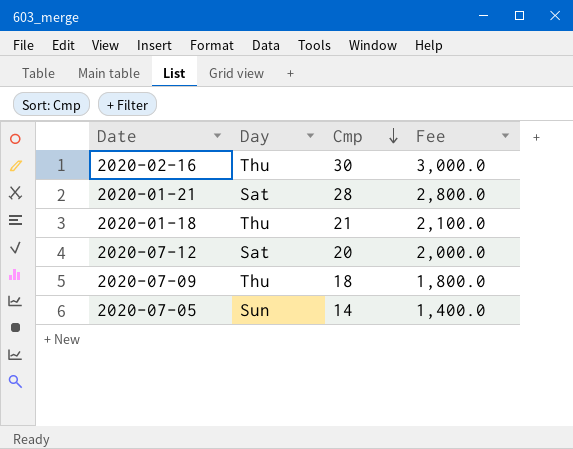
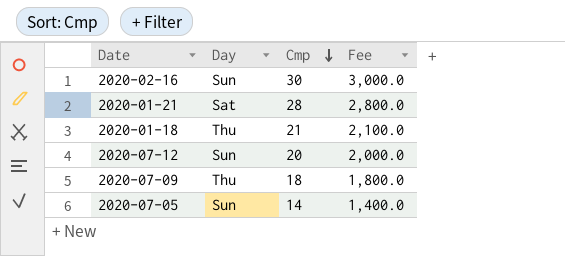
2020-02-16 | Day: Thu -> Sun
2020-07-12 | Day: Sat -> Sun

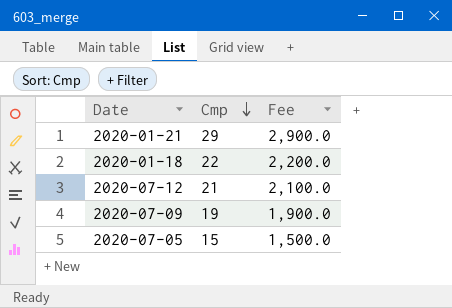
column Day | position: 2 -> none
row 2020-02-16: Sun | 30 | 3,000.0 -> none
2020-01-21 | Cmp: 28 -> 29
2020-01-21 | Fee: 2,800.0 -> 2,900.0
2020-01-18 | Cmp: 21 -> 22
2020-01-18 | Fee: 2,100.0 -> 2,200.0
2020-07-12 | Cmp: 20 -> 21
2020-07-12 | Fee: 2,000.0 -> 2,100.0
2020-07-09 | Cmp: 18 -> 19
2020-07-09 | Fee: 1,800.0 -> 1,900.0
2020-07-05 | Cmp: 14 -> 15
2020-07-05 | Fee: 1,400.0 -> 1,500.0

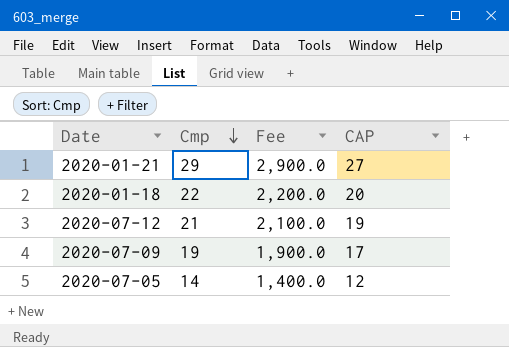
column CAP | formula: none -> [Cmp] - 2
2020-07-05 | Cmp: 15 -> 14
2020-07-05 | Fee: 1,500.0 -> 1,400.0

